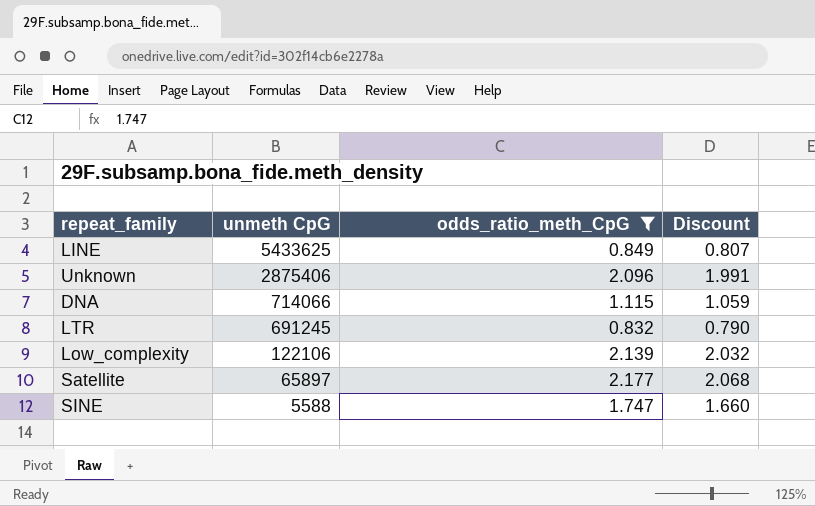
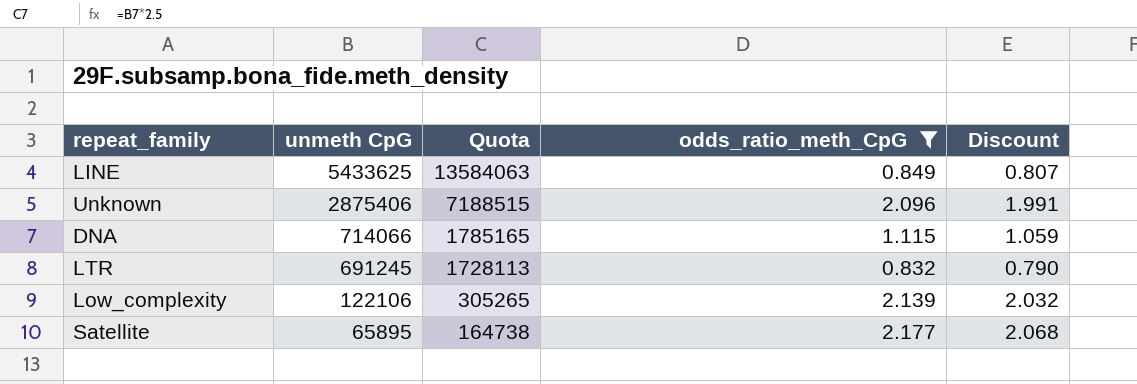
column Quota | formula: none -> [unmeth CpG] * 2.5
row SINE: 5588 | 1.747 | 1.660 -> none
Satellite | unmeth CpG: 65897 -> 65895

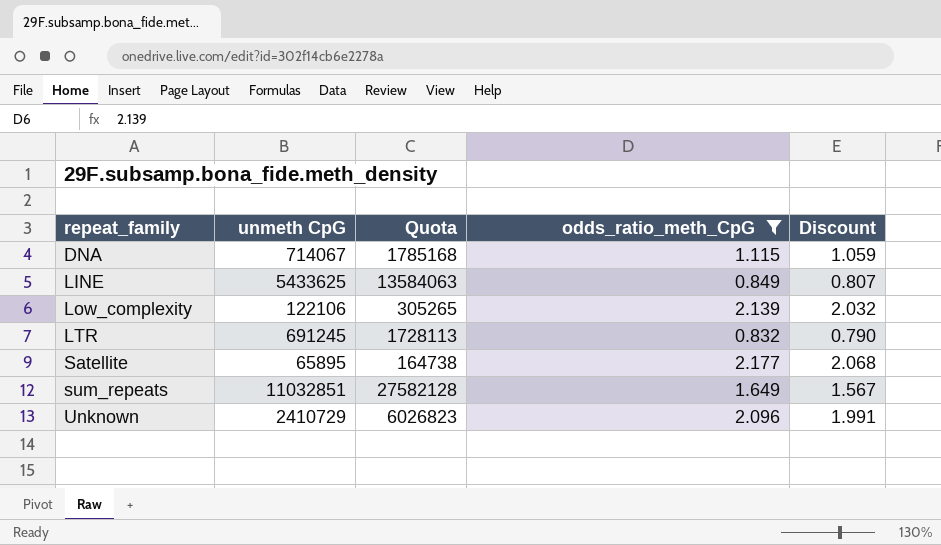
row order: unmeth CpG descending -> repeat_family ascending
DNA | unmeth CpG: 714066 -> 714067
DNA | Quota: 1785165 -> 1785168
row sum_repeats: none -> 11032851 | 27582128 | 1.649 | 1.567
Unknown | unmeth CpG: 2875406 -> 2410729
Unknown | Quota: 7188515 -> 6026823

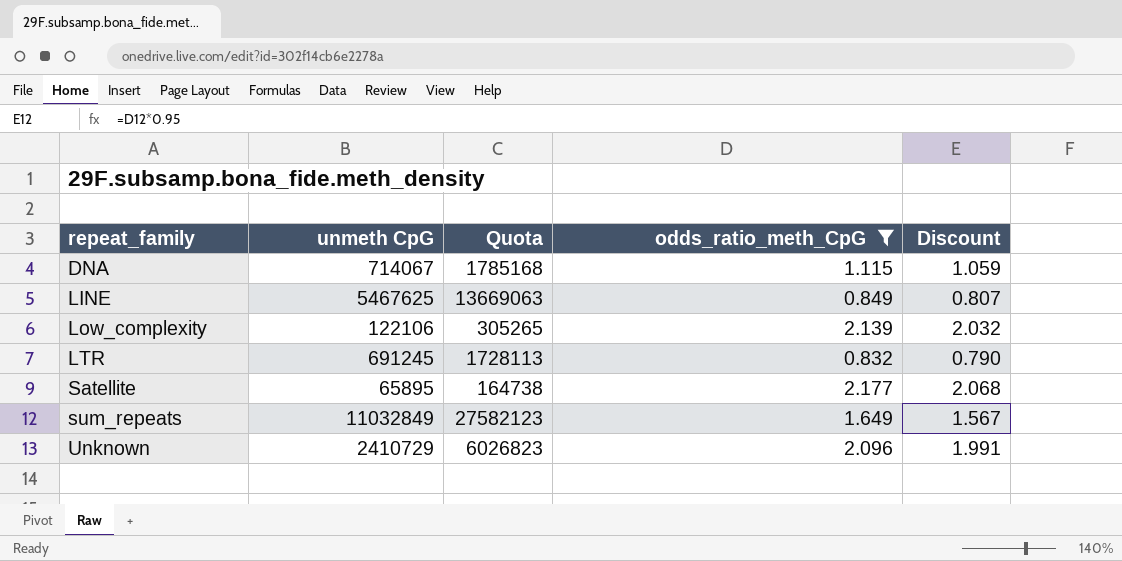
LINE | unmeth CpG: 5433625 -> 5467625
LINE | Quota: 13584063 -> 13669063
sum_repeats | unmeth CpG: 11032851 -> 11032849
sum_repeats | Quota: 27582128 -> 27582123

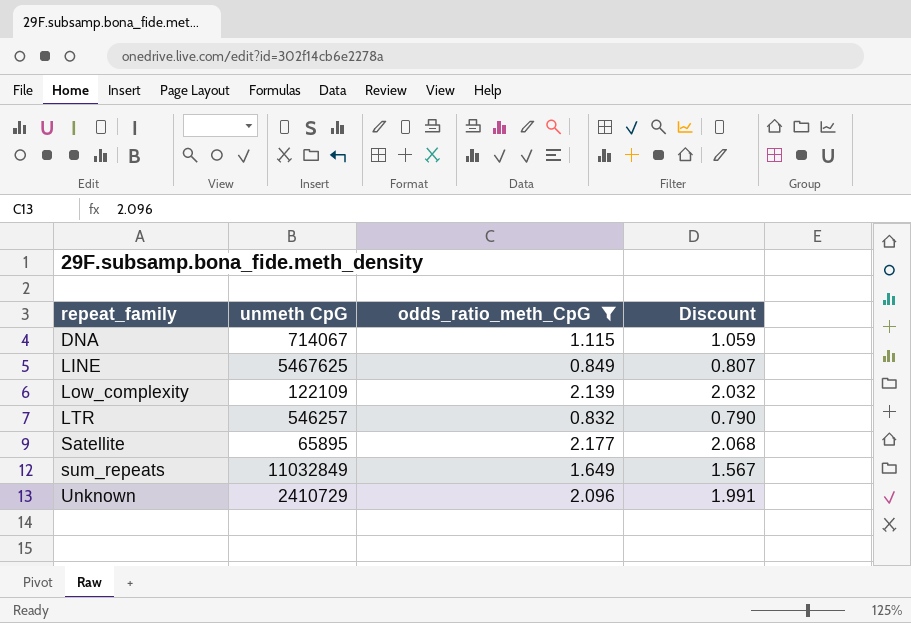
column Quota | formula: [unmeth CpG] * 2.5 -> none
Low_complexity | unmeth CpG: 122106 -> 122109
LTR | unmeth CpG: 691245 -> 546257

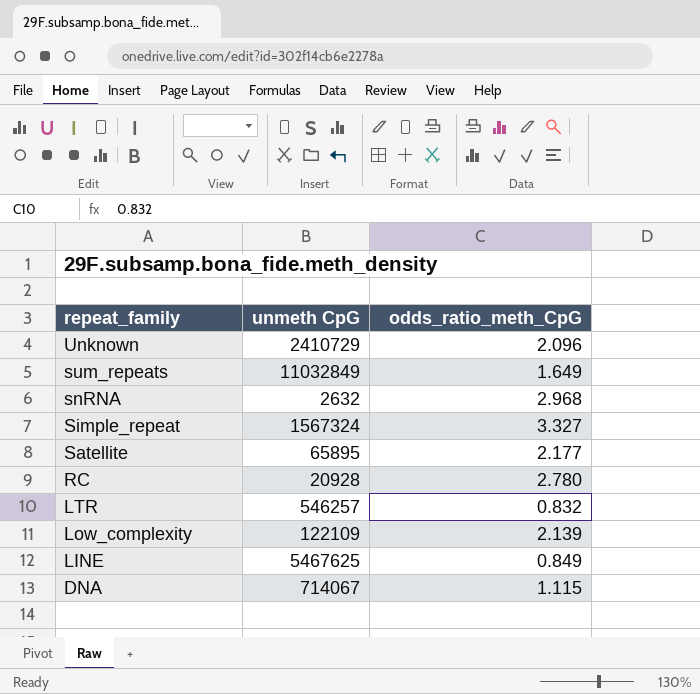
filter: odds_ratio_meth_CpG <= 2.177 -> none
row order: repeat_family ascending -> repeat_family descending
column Discount | formula: [odds_ratio_meth_CpG] * 0.95 -> none

